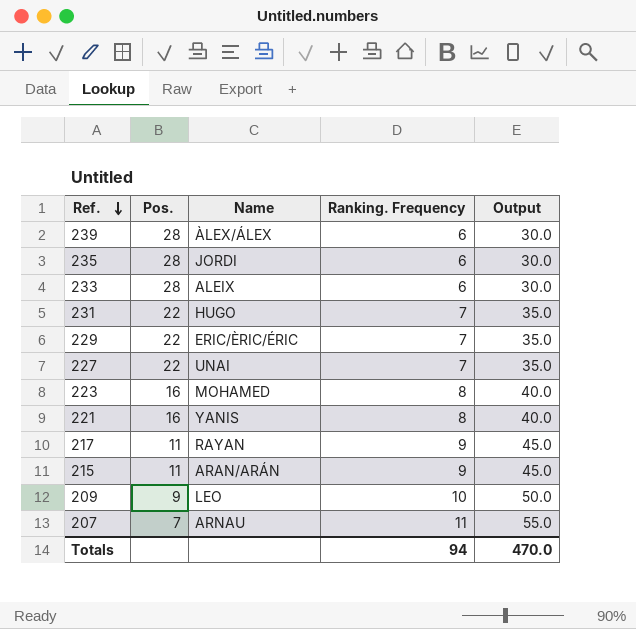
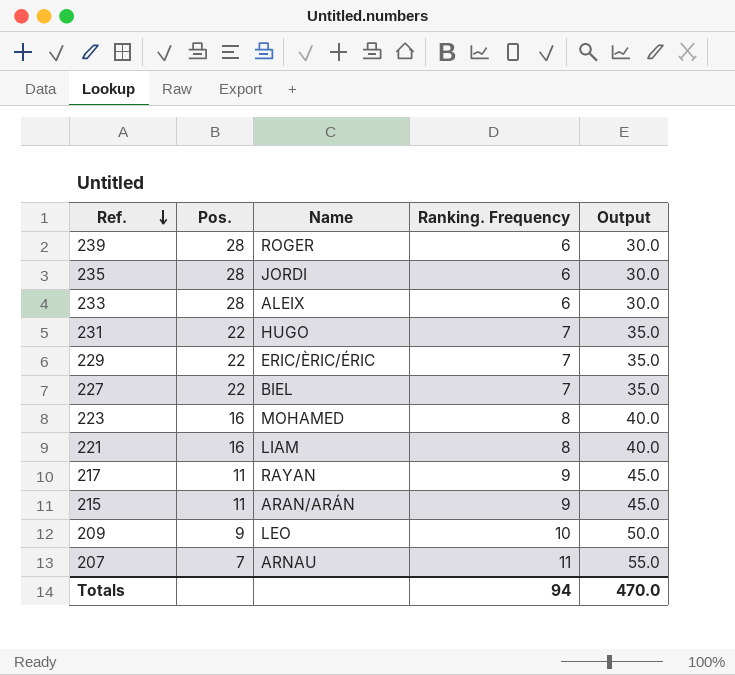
239 | Name: ÀLEX/ÁLEX -> ROGER
227 | Name: UNAI -> BIEL
221 | Name: YANIS -> LIAM

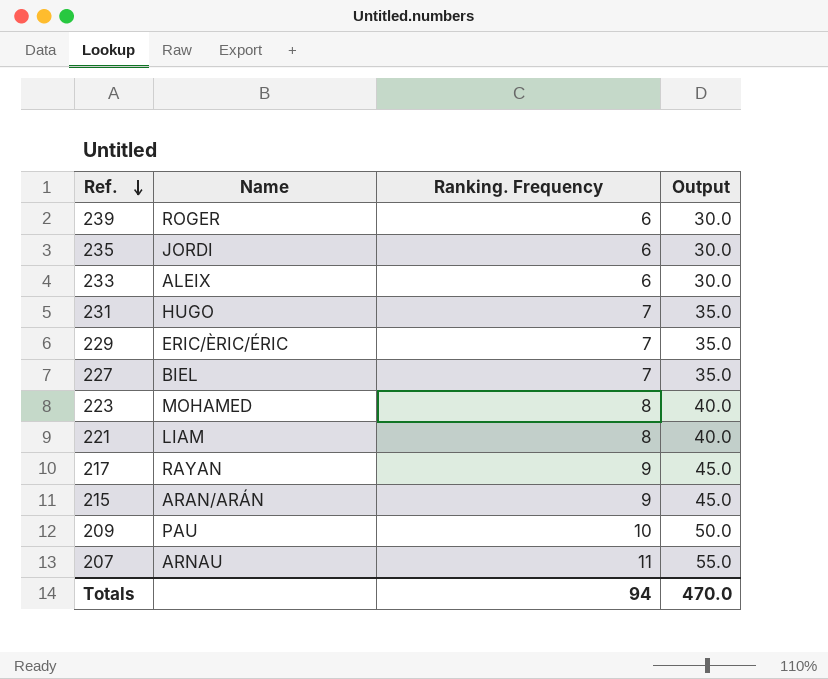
column Pos. | position: 2 -> none
209 | Name: LEO -> PAU

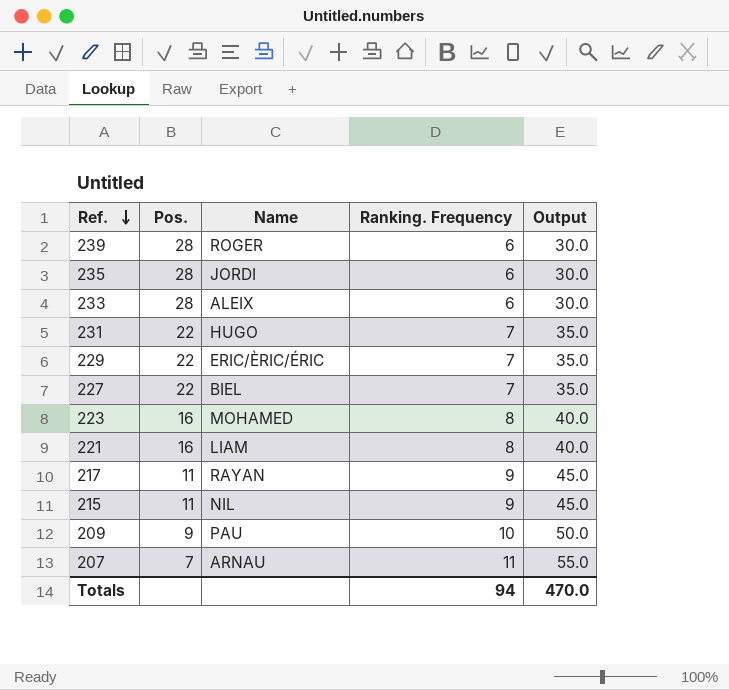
column Pos. | position: none -> 2
215 | Name: ARAN/ARÁN -> NIL

